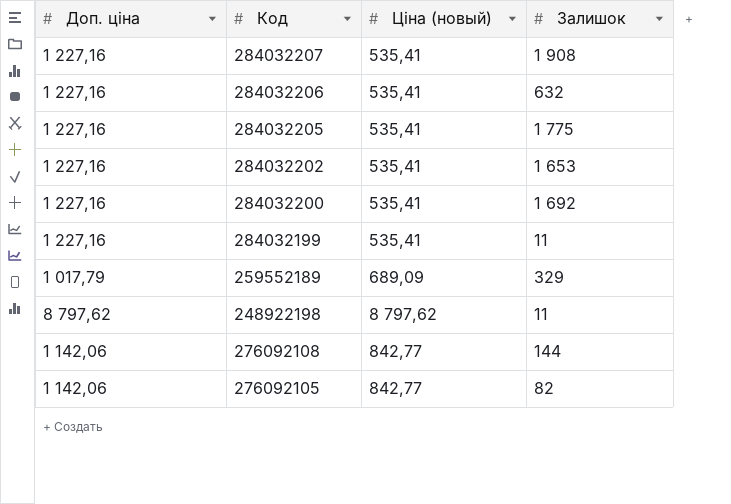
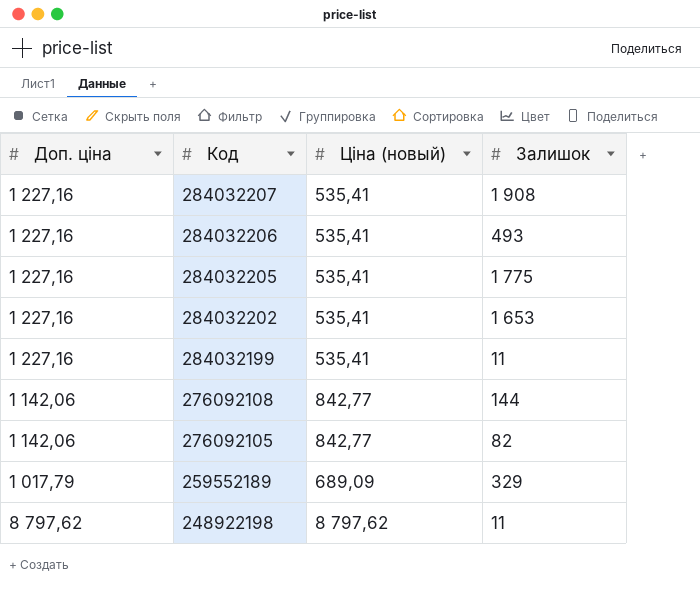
row order: none -> Код descending
row 284032200: 1 227,16 | 535,41 | 1 692 -> none
284032206 | Залишок: 632 -> 493

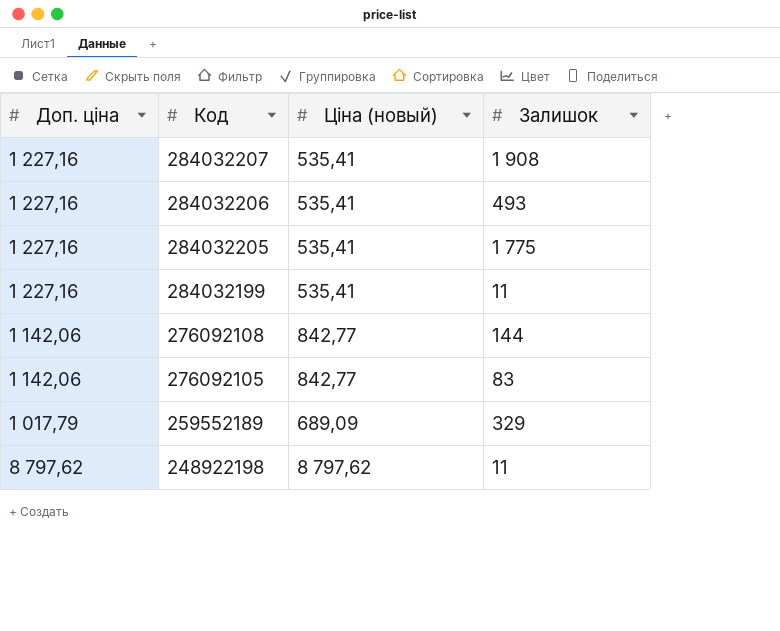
row 284032202: 1 227,16 | 535,41 | 1 653 -> none
276092105 | Залишок: 82 -> 83

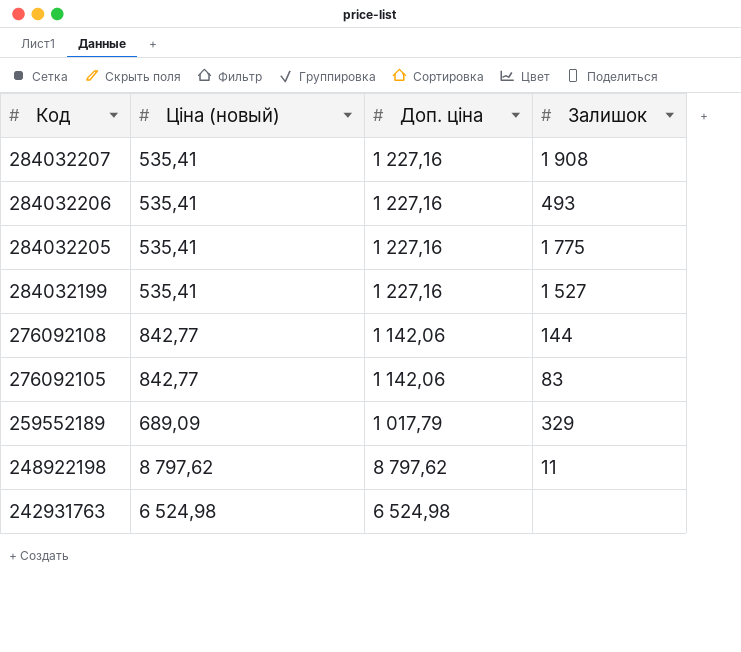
column Доп. ціна | position: 1 -> 3
284032199 | Залишок: 11 -> 1 527
row 242931763: none -> 6 524,98 | 6 524,98 | none

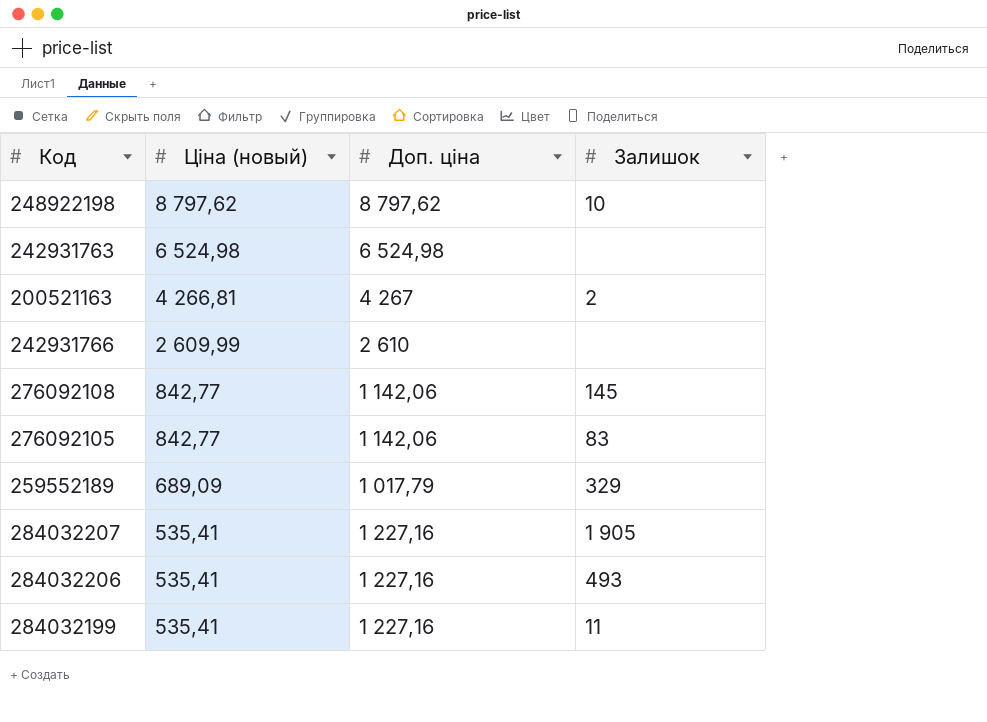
row order: Код descending -> Ціна (новый) descending
row 284032205: 535,41 | 1 227,16 | 1 775 -> none
248922198 | Залишок: 11 -> 10
row 200521163: none -> 4 266,81 | 4 267 | 2
row 242931766: none -> 2 609,99 | 2 610 | none
276092108 | Залишок: 144 -> 145
284032207 | Залишок: 1 908 -> 1 905
284032199 | Залишок: 1 527 -> 11

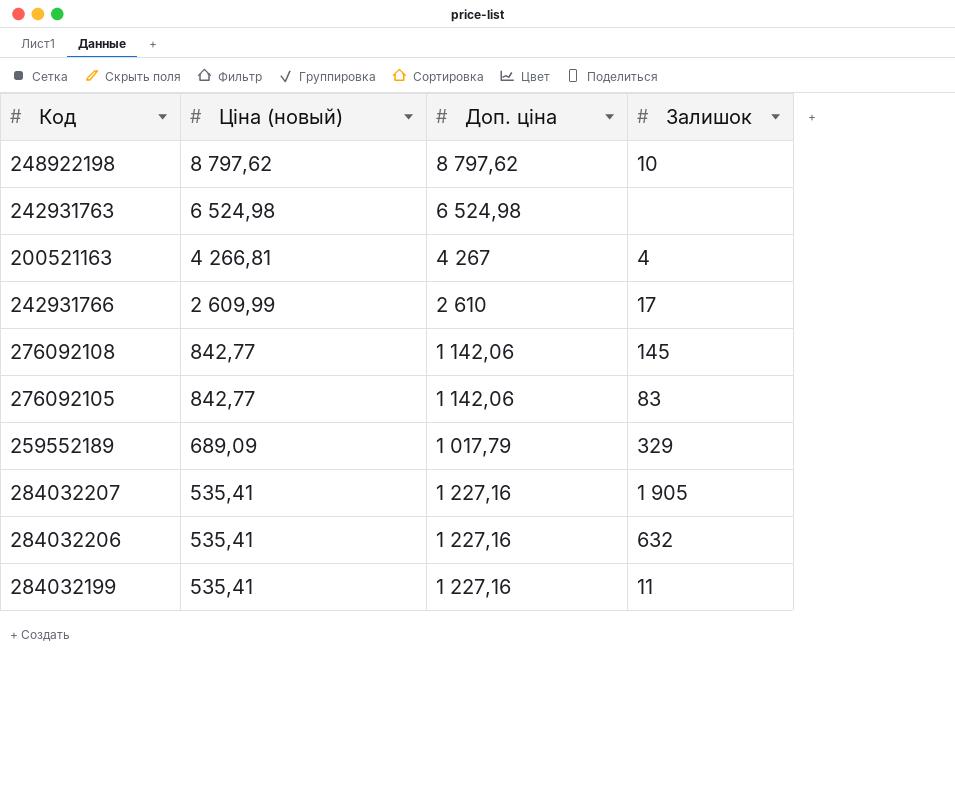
200521163 | Залишок: 2 -> 4
242931766 | Залишок: none -> 17
284032206 | Залишок: 493 -> 632

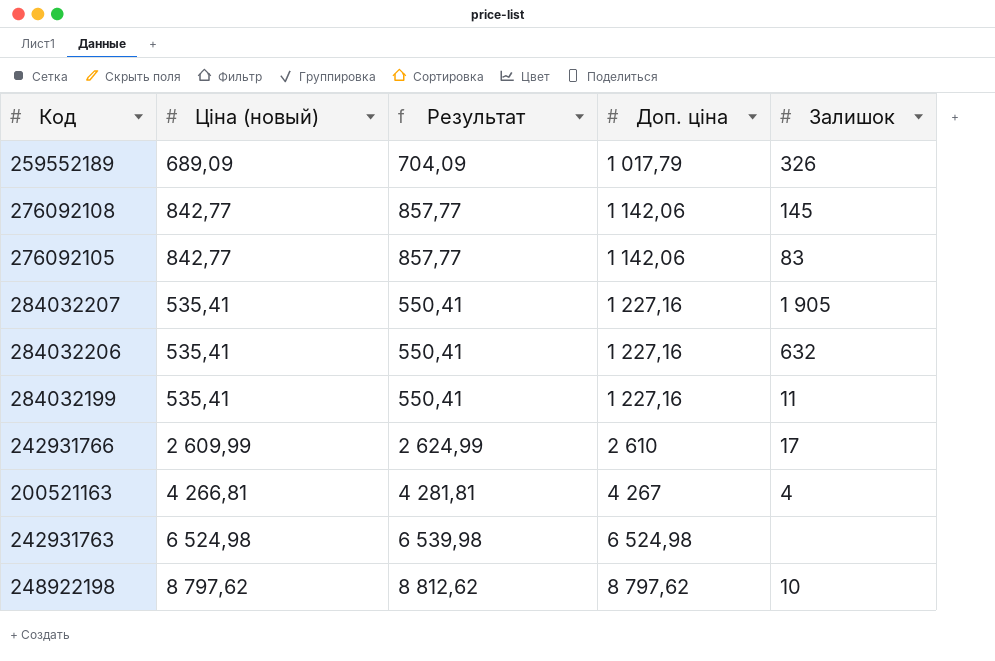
row order: Ціна (новый) descending -> Доп. ціна ascending
column Результат | formula: none -> [Ціна (новый)] + 15
259552189 | Залишок: 329 -> 326

